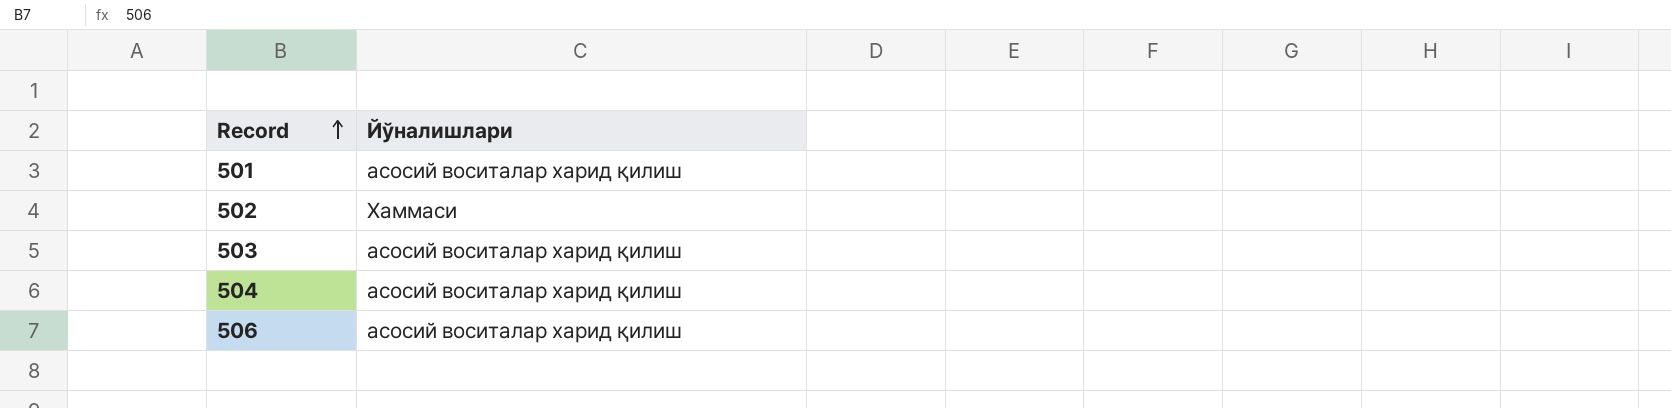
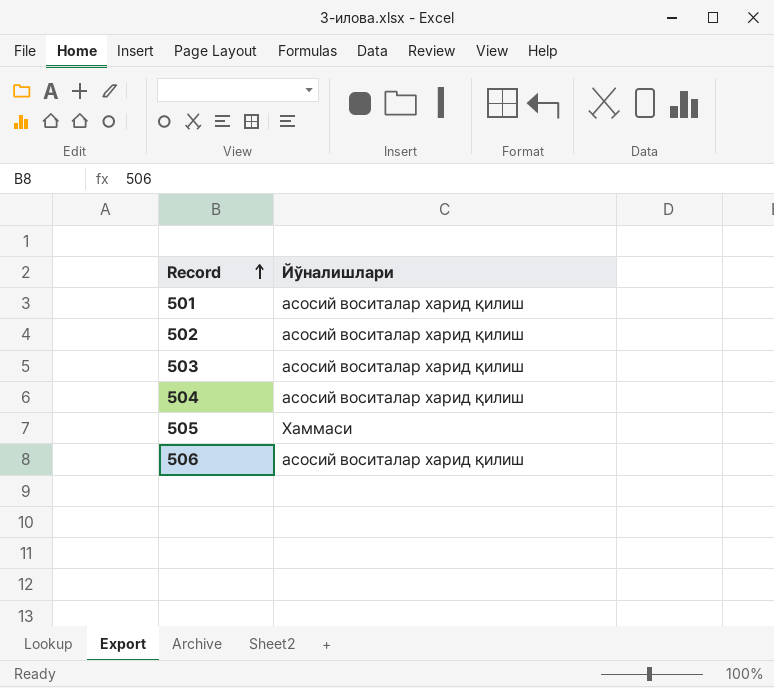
502 | Йўналишлари: Хаммаси -> асосий воситалар харид қилиш
row 505: none -> Хаммаси

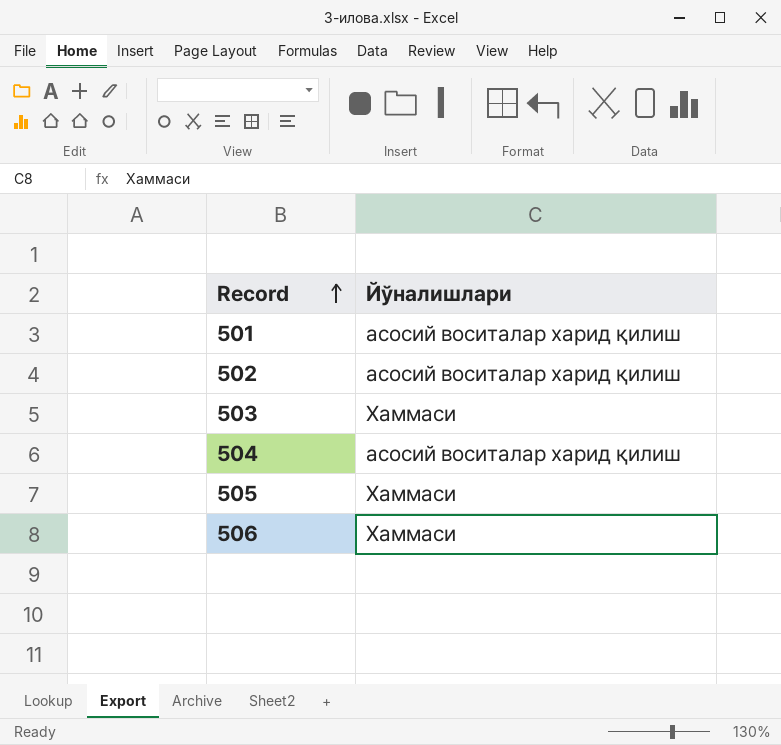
503 | Йўналишлари: асосий воситалар харид қилиш -> Хаммаси
506 | Йўналишлари: асосий воситалар харид қилиш -> Хаммаси

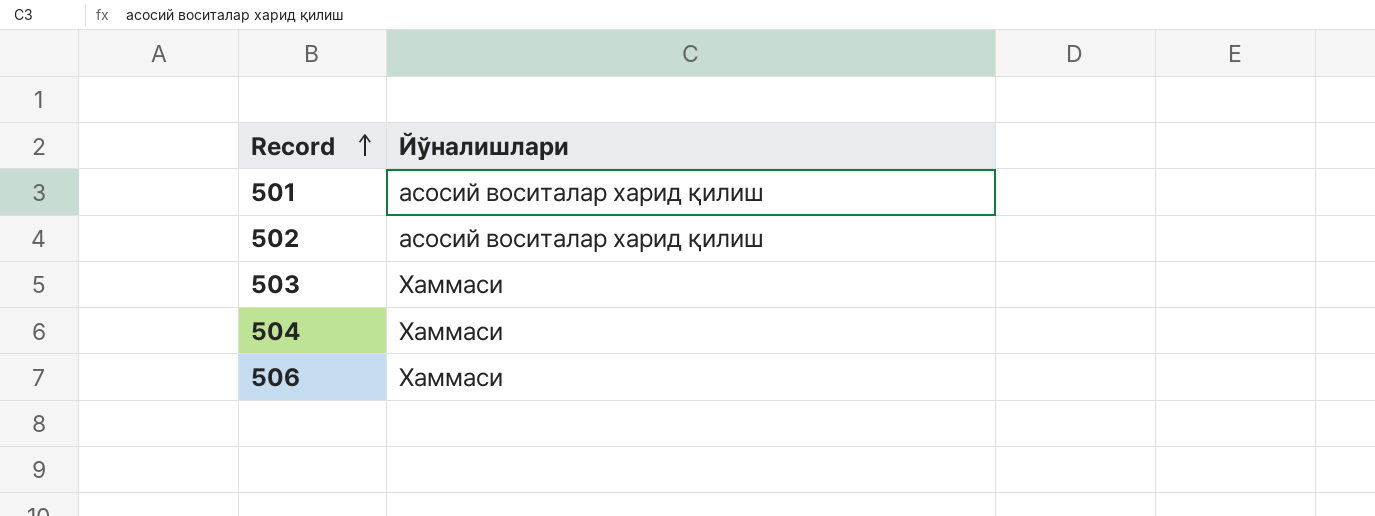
row 505: Хаммаси -> none
504 | Йўналишлари: асосий воситалар харид қилиш -> Хаммаси

